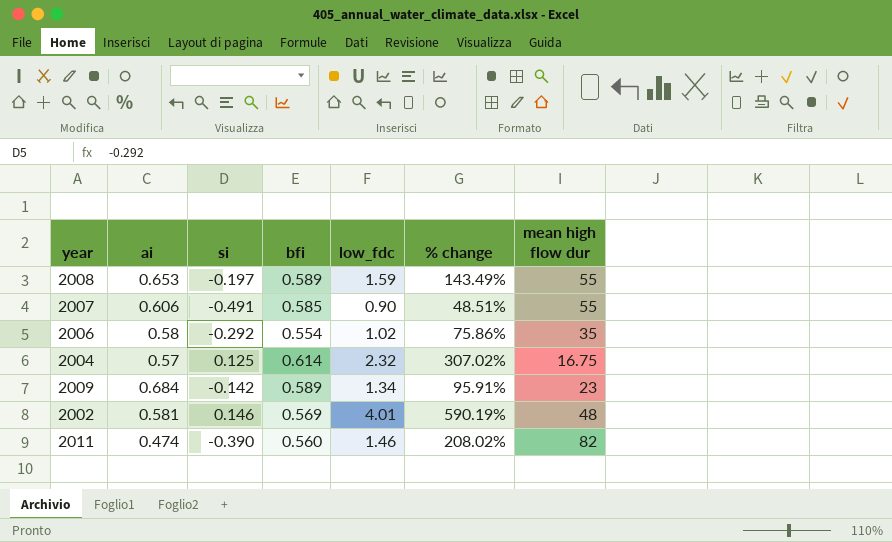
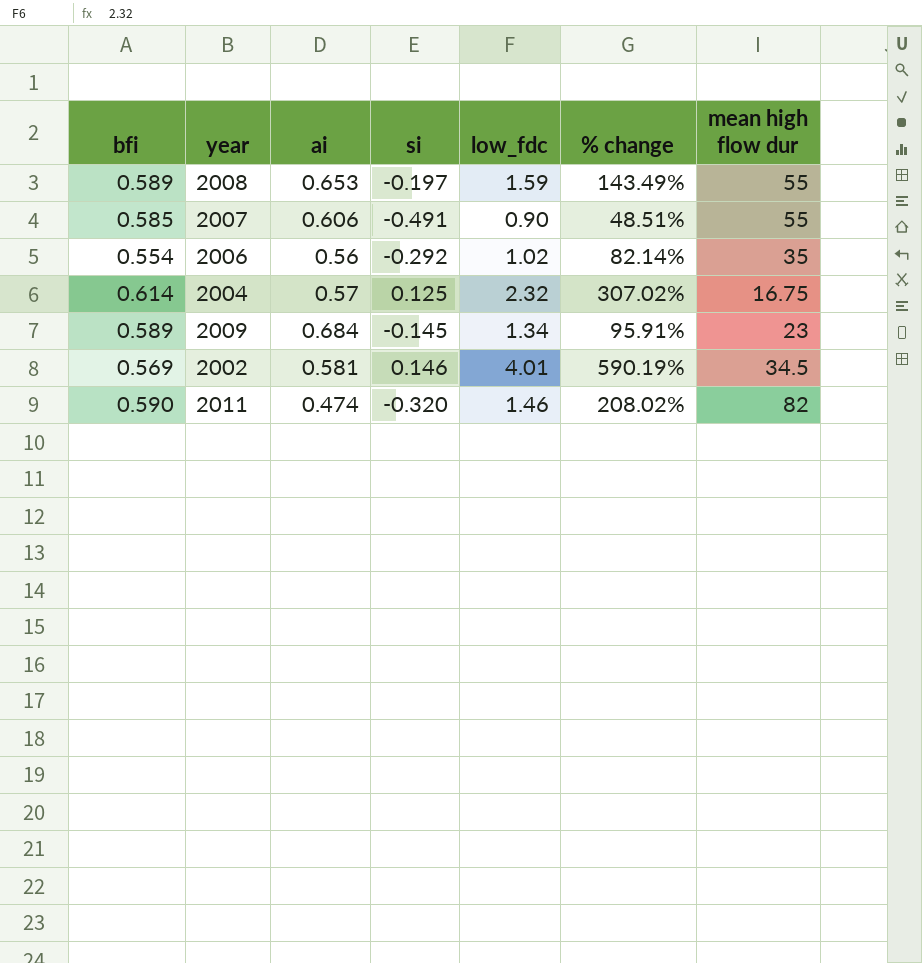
column bfi | position: 4 -> 1
2006 | ai: 0.58 -> 0.56
2006 | % change: 75.86% -> 82.14%
2009 | si: -0.142 -> -0.145
2002 | mean high flow dur: 48 -> 34.5
2011 | bfi: 0.560 -> 0.590
2011 | si: -0.390 -> -0.320

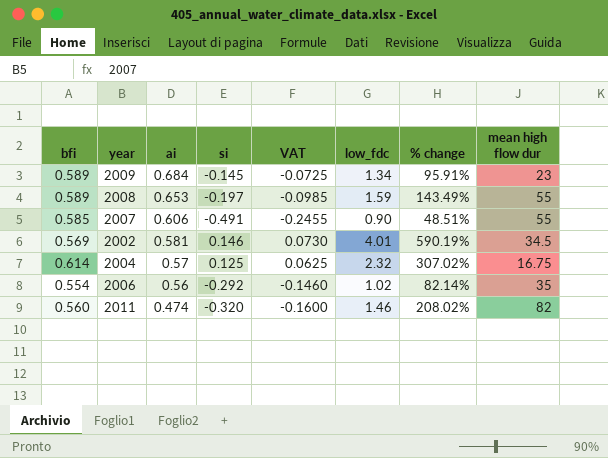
row order: none -> ai descending
column VAT | formula: none -> [si] * 0.5
2011 | bfi: 0.590 -> 0.560

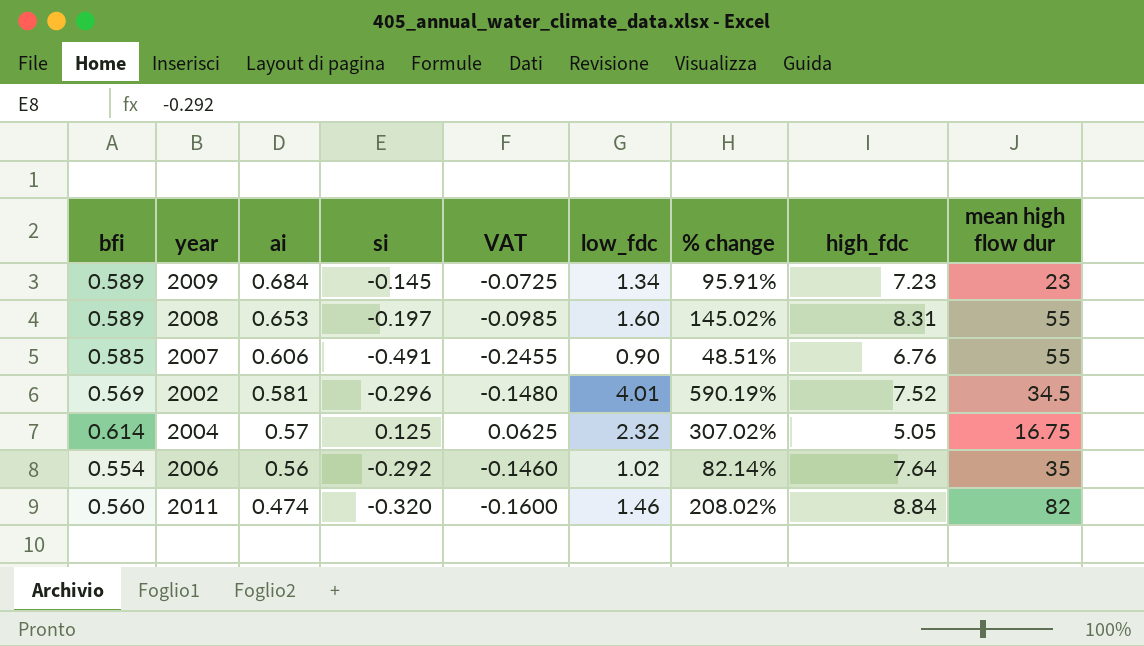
column high_fdc | position: none -> 8
2008 | low_fdc: 1.59 -> 1.60
2008 | % change: 143.49% -> 145.02%
2002 | si: 0.146 -> -0.296
2002 | VAT: 0.0730 -> -0.1480

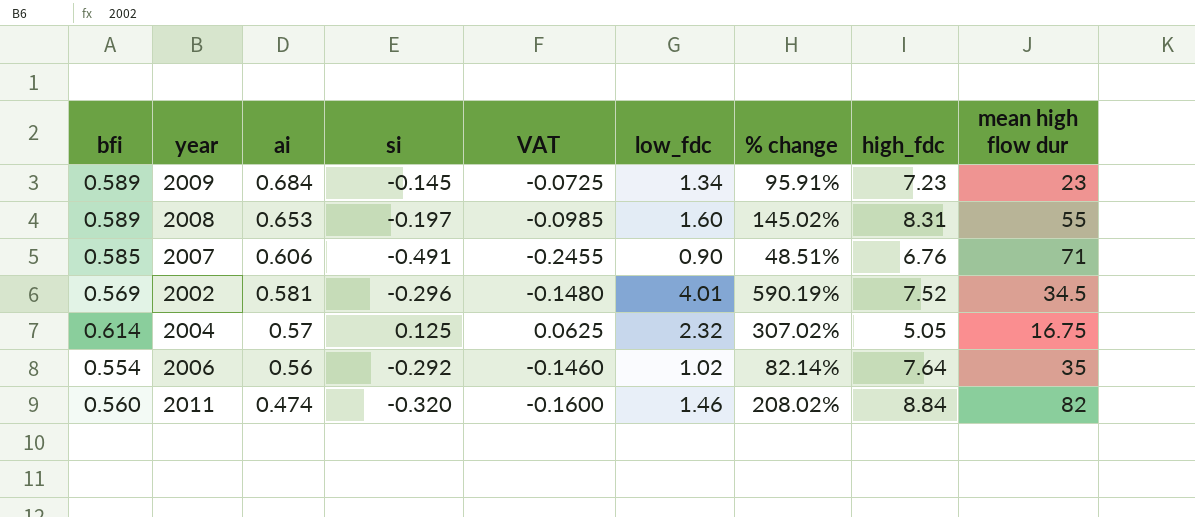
2007 | mean high flow dur: 55 -> 71

